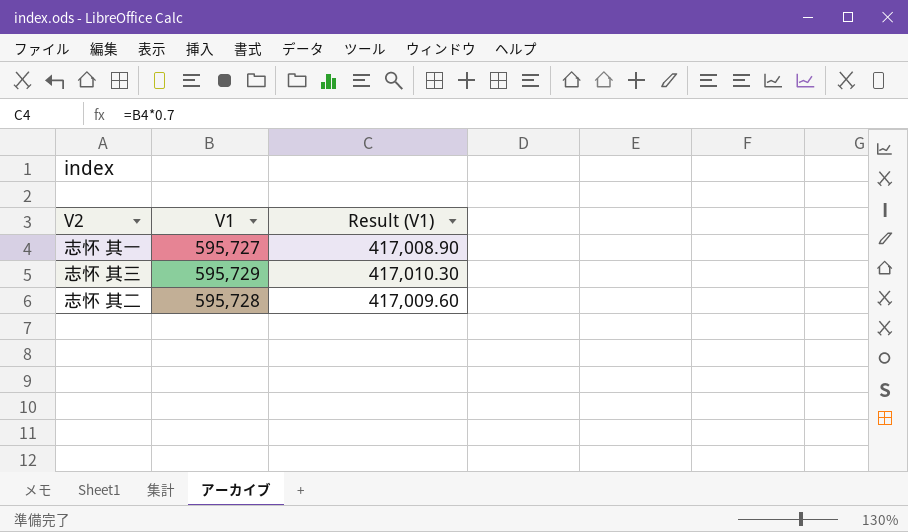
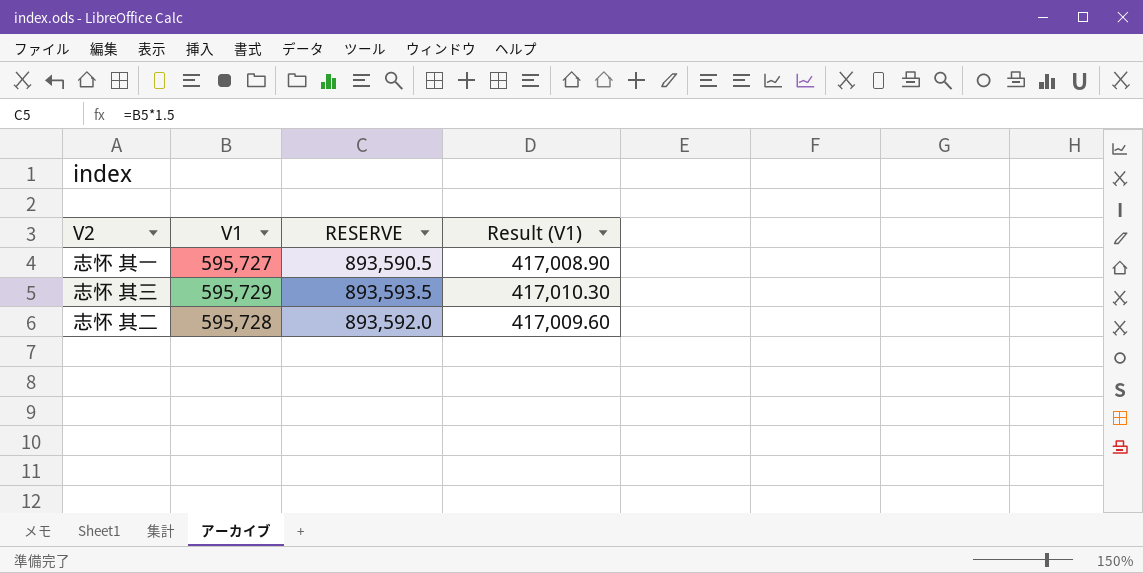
column RESERVE | formula: none -> [V1] * 1.5

